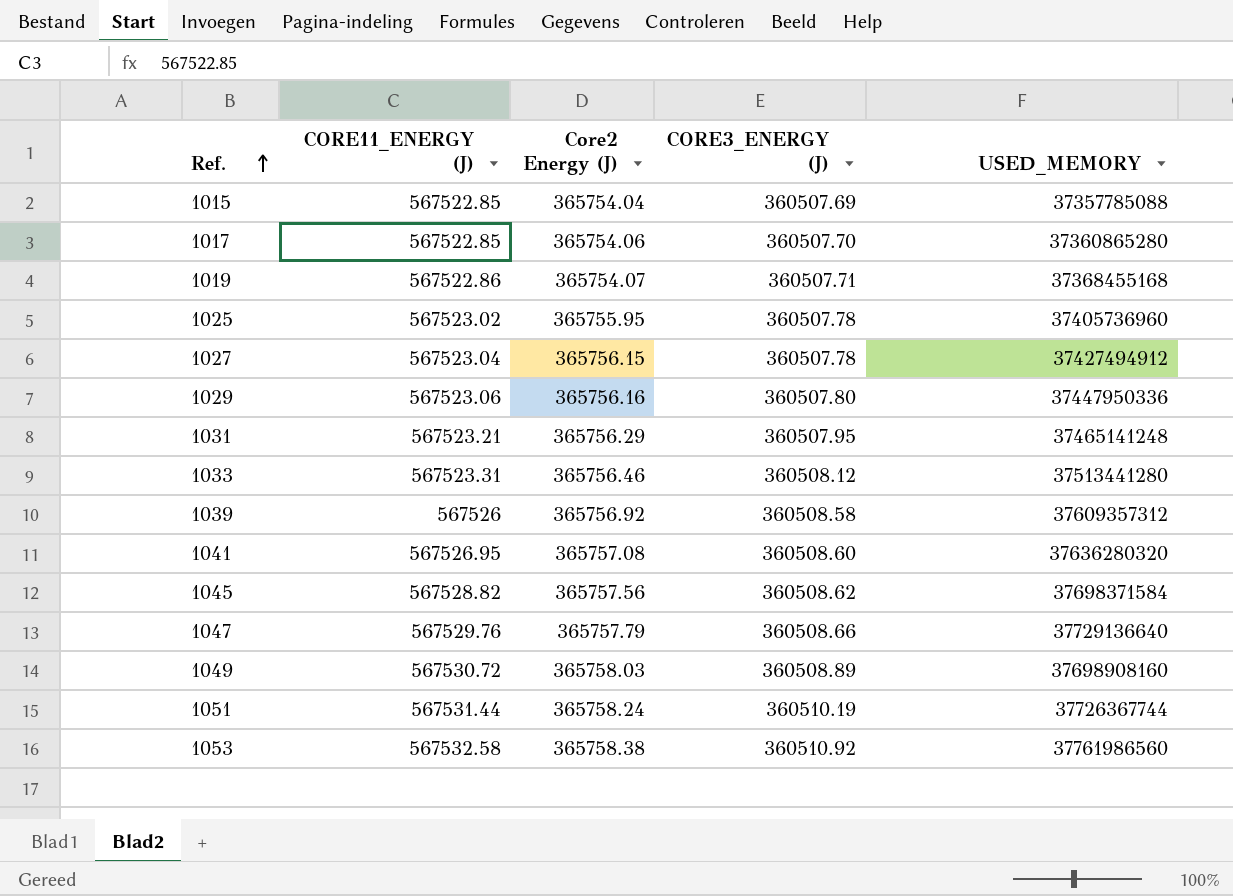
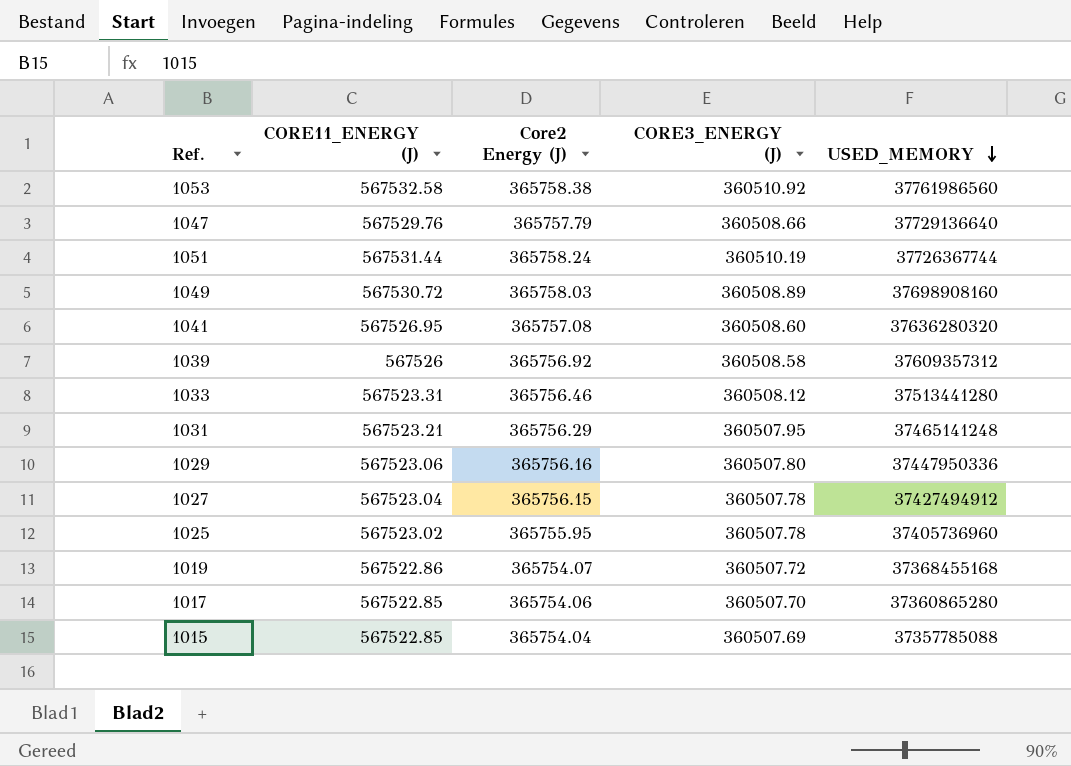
row order: Ref. ascending -> USED_MEMORY descending
row 1045: 567528.82 | 365757.56 | 360508.62 | 37698371584 -> none
1019 | CORE3_ENERGY (J): 360507.71 -> 360507.72

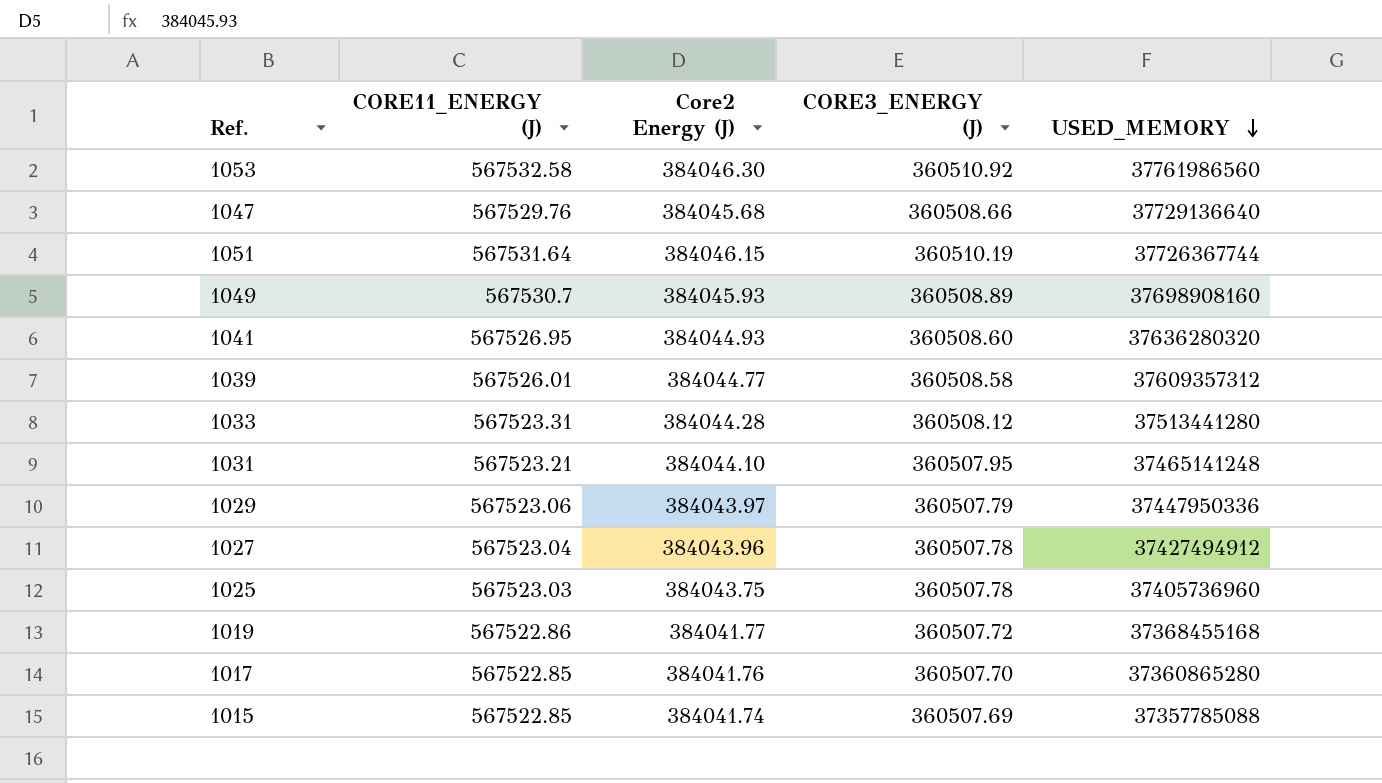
1053 | Core2 Energy (J): 365758.38 -> 384046.30
1047 | Core2 Energy (J): 365757.79 -> 384045.68
1051 | CORE11_ENERGY (J): 567531.44 -> 567531.64
1051 | Core2 Energy (J): 365758.24 -> 384046.15
1049 | CORE11_ENERGY (J): 567530.72 -> 567530.7
1049 | Core2 Energy (J): 365758.03 -> 384045.93
1041 | Core2 Energy (J): 365757.08 -> 384044.93
1039 | CORE11_ENERGY (J): 567526 -> 567526.01
1039 | Core2 Energy (J): 365756.92 -> 384044.77
1033 | Core2 Energy (J): 365756.46 -> 384044.28
1031 | Core2 Energy (J): 365756.29 -> 384044.10
1029 | Core2 Energy (J): 365756.16 -> 384043.97
1029 | CORE3_ENERGY (J): 360507.80 -> 360507.79
1027 | Core2 Energy (J): 365756.15 -> 384043.96
1025 | CORE11_ENERGY (J): 567523.02 -> 567523.03
1025 | Core2 Energy (J): 365755.95 -> 384043.75
1019 | Core2 Energy (J): 365754.07 -> 384041.77
1017 | Core2 Energy (J): 365754.06 -> 384041.76
1015 | Core2 Energy (J): 365754.04 -> 384041.74

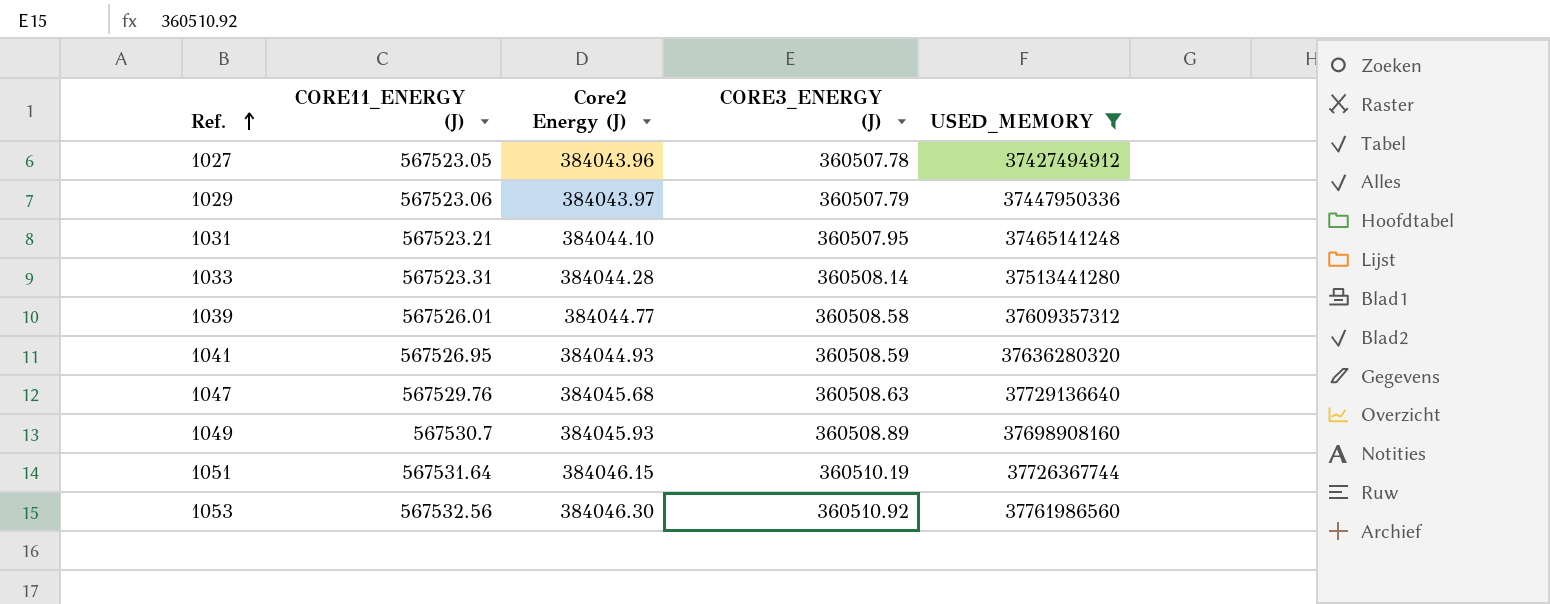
filter: none -> USED_MEMORY >= 37427494912
row order: USED_MEMORY descending -> Ref. ascending
1027 | CORE11_ENERGY (J): 567523.04 -> 567523.05
1033 | CORE3_ENERGY (J): 360508.12 -> 360508.14
1041 | CORE3_ENERGY (J): 360508.60 -> 360508.59
1047 | CORE3_ENERGY (J): 360508.66 -> 360508.63
1053 | CORE11_ENERGY (J): 567532.58 -> 567532.56

